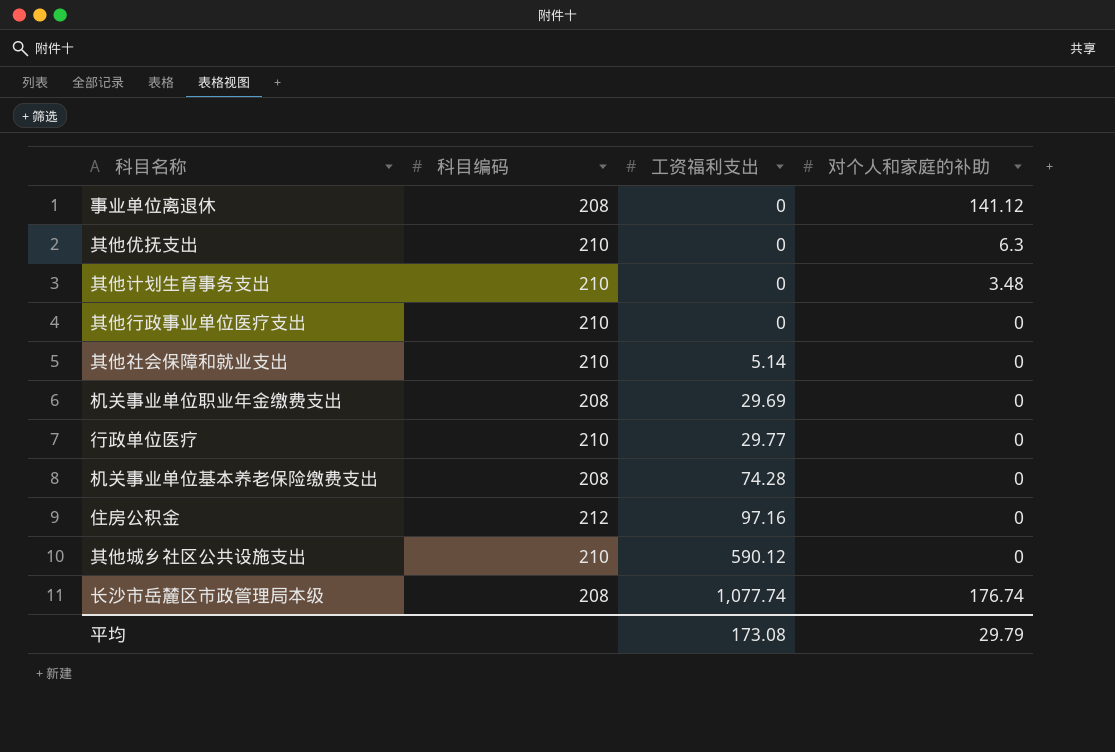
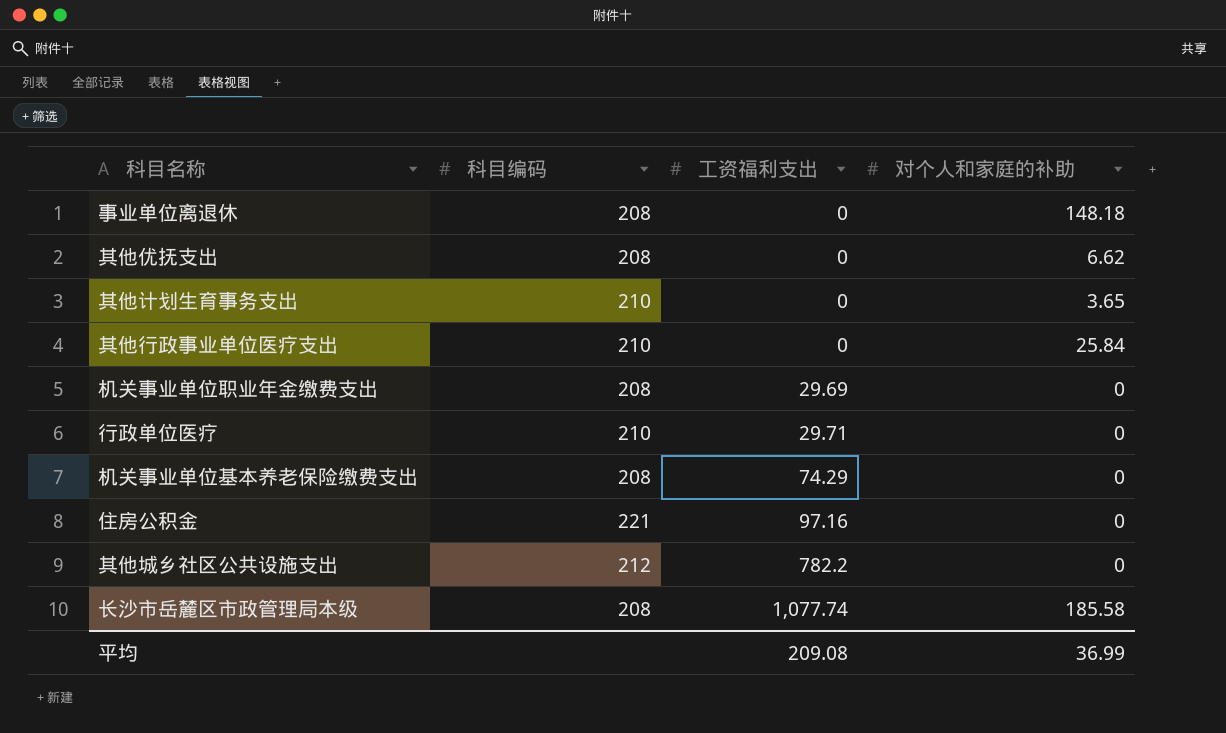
row 其他社会保障和就业支出: 210 | 5.14 | 0 -> none
事业单位离退休 | 对个人和家庭的补助: 141.12 -> 148.18
其他优抚支出 | 科目编码: 210 -> 208
其他优抚支出 | 对个人和家庭的补助: 6.3 -> 6.62
其他计划生育事务支出 | 对个人和家庭的补助: 3.48 -> 3.65
其他行政事业单位医疗支出 | 对个人和家庭的补助: 0 -> 25.84
行政单位医疗 | 工资福利支出: 29.77 -> 29.71
机关事业单位基本养老保险缴费支出 | 工资福利支出: 74.28 -> 74.29
住房公积金 | 科目编码: 212 -> 221
其他城乡社区公共设施支出 | 科目编码: 210 -> 212
其他城乡社区公共设施支出 | 工资福利支出: 590.12 -> 782.2
长沙市岳麓区市政管理局本级 | 对个人和家庭的补助: 176.74 -> 185.58
平均 | 工资福利支出: 173.08 -> 209.08
平均 | 对个人和家庭的补助: 29.79 -> 36.99

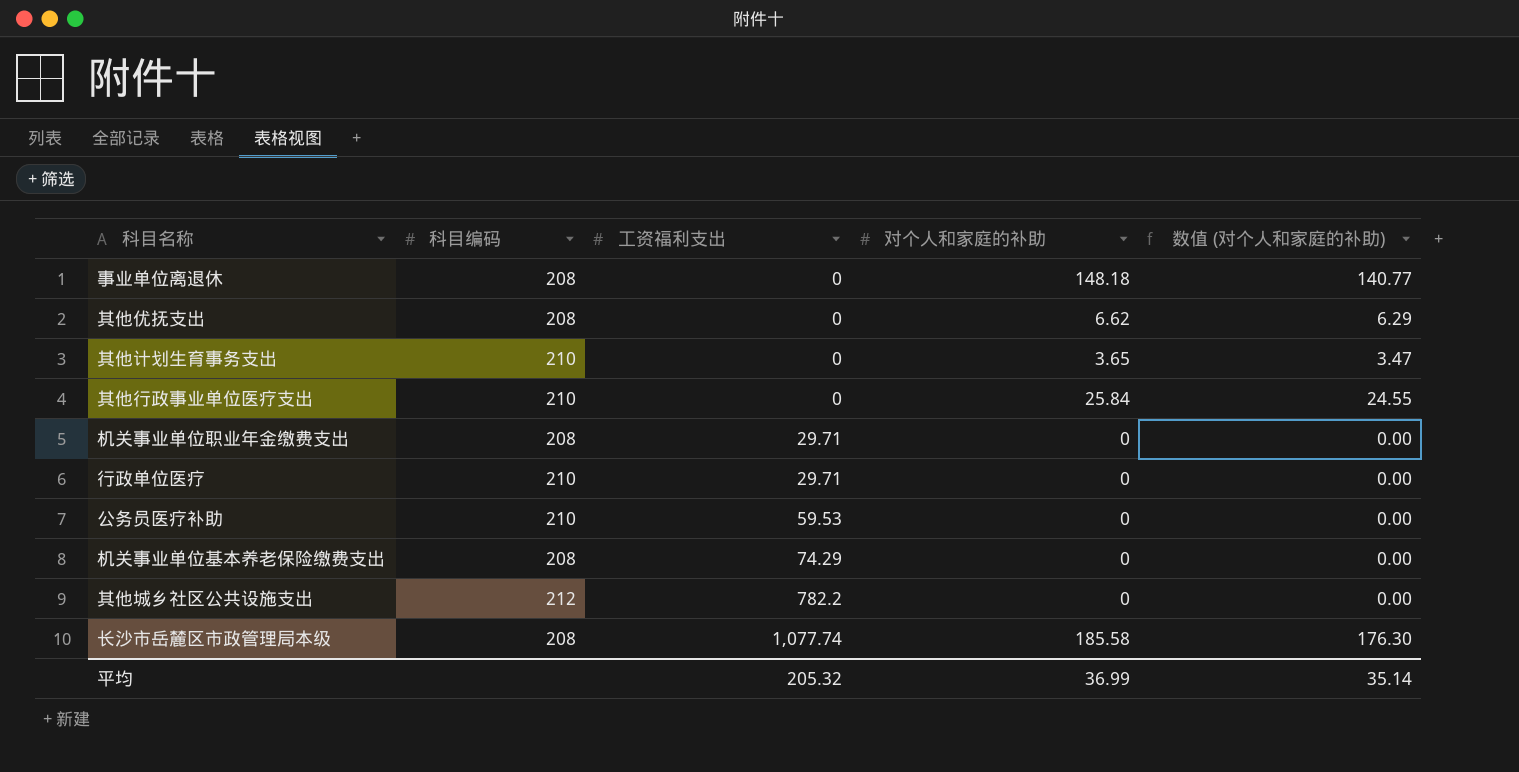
column 数值 (对个人和家庭的补助) | formula: none -> [对个人和家庭的补助] * 0.95
row 住房公积金: 221 | 97.16 | 0 -> none
机关事业单位职业年金缴费支出 | 工资福利支出: 29.69 -> 29.71
row 公务员医疗补助: none -> 210 | 59.53 | 0 | 0.00
平均 | 工资福利支出: 209.08 -> 205.32

